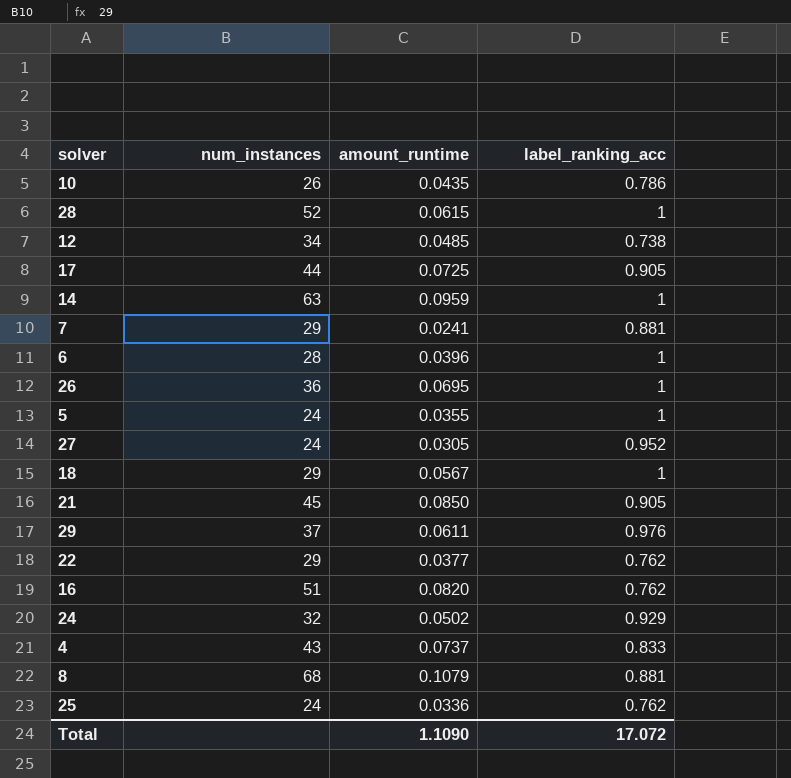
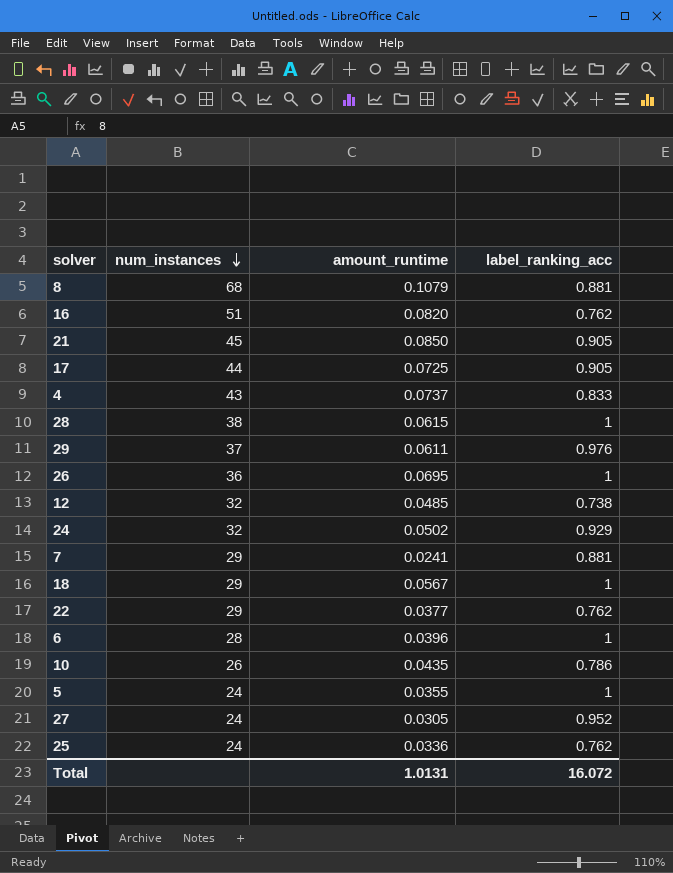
row order: none -> num_instances descending
row 14: 63 | 0.0959 | 1 -> none
28 | num_instances: 52 -> 38
12 | num_instances: 34 -> 32
Total | amount_runtime: 1.1090 -> 1.0131
Total | label_ranking_acc: 17.072 -> 16.072

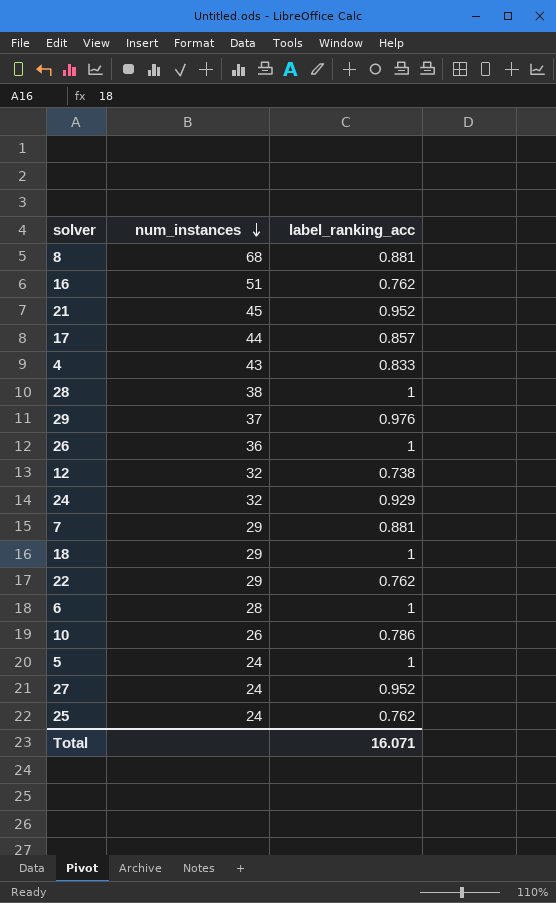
column amount_runtime | position: 3 -> none
21 | label_ranking_acc: 0.905 -> 0.952
17 | label_ranking_acc: 0.905 -> 0.857
Total | label_ranking_acc: 16.072 -> 16.071

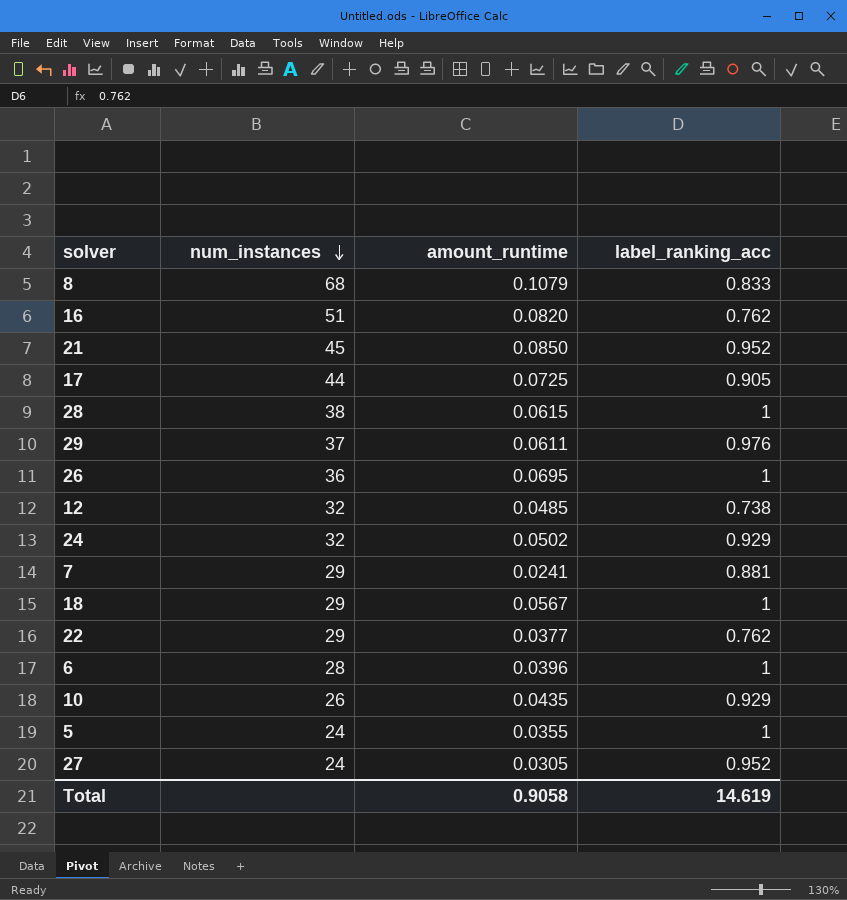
column amount_runtime | position: none -> 3
row 4: 43 | 0.833 -> none
row 25: 24 | 0.762 -> none
8 | label_ranking_acc: 0.881 -> 0.833
17 | label_ranking_acc: 0.857 -> 0.905
10 | label_ranking_acc: 0.786 -> 0.929
Total | label_ranking_acc: 16.071 -> 14.619

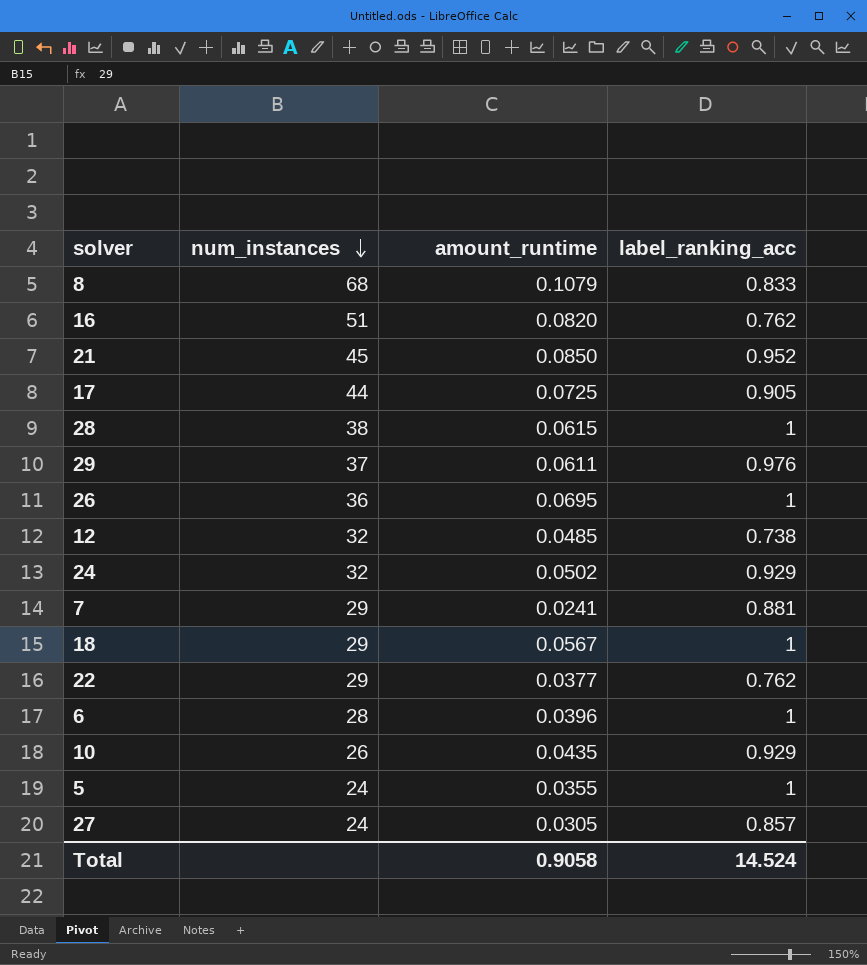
27 | label_ranking_acc: 0.952 -> 0.857
Total | label_ranking_acc: 14.619 -> 14.524

